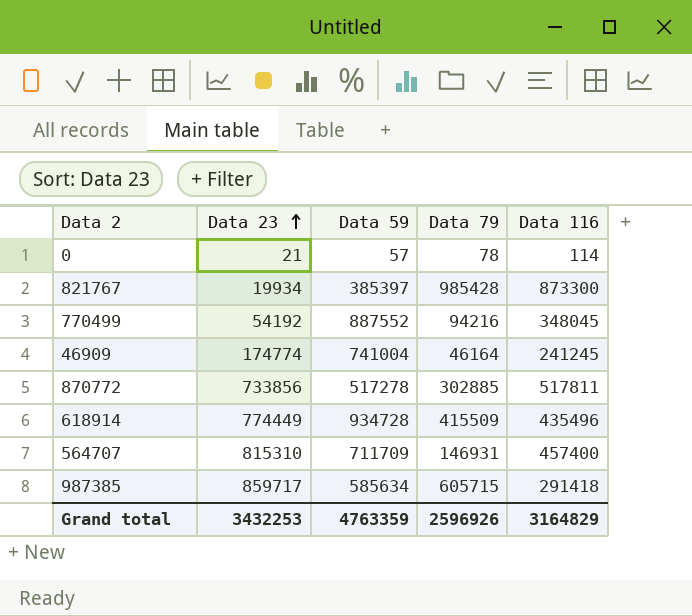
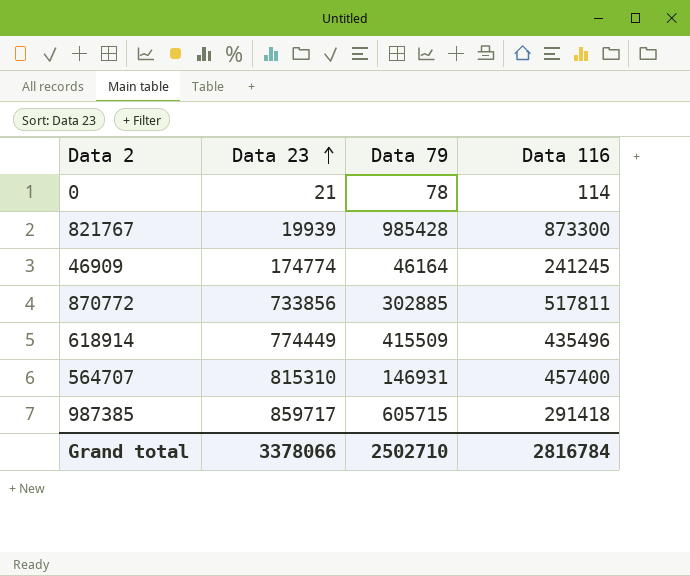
column Data 59 | position: 3 -> none
row 770499: 54192 | 887552 | 94216 | 348045 -> none
821767 | Data 23: 19934 -> 19939
Grand total | Data 23: 3432253 -> 3378066
Grand total | Data 79: 2596926 -> 2502710
Grand total | Data 116: 3164829 -> 2816784

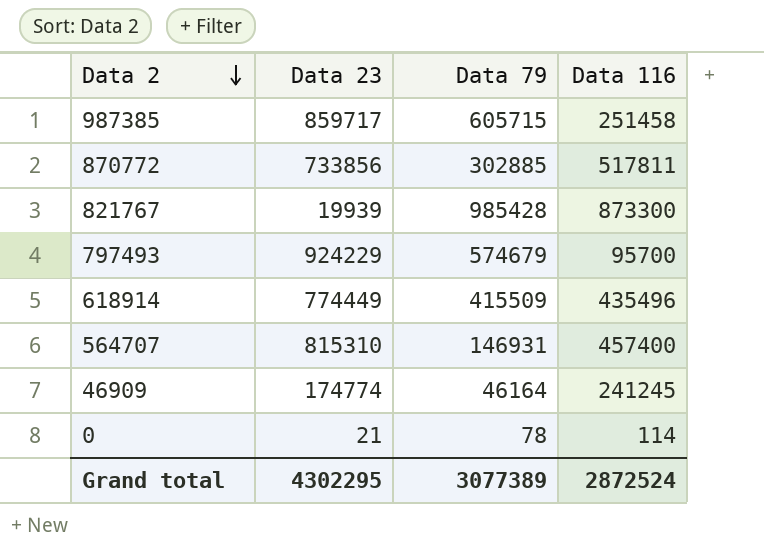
row order: Data 23 ascending -> Data 2 descending
987385 | Data 116: 291418 -> 251458
row 797493: none -> 924229 | 574679 | 95700
Grand total | Data 23: 3378066 -> 4302295
Grand total | Data 79: 2502710 -> 3077389
Grand total | Data 116: 2816784 -> 2872524

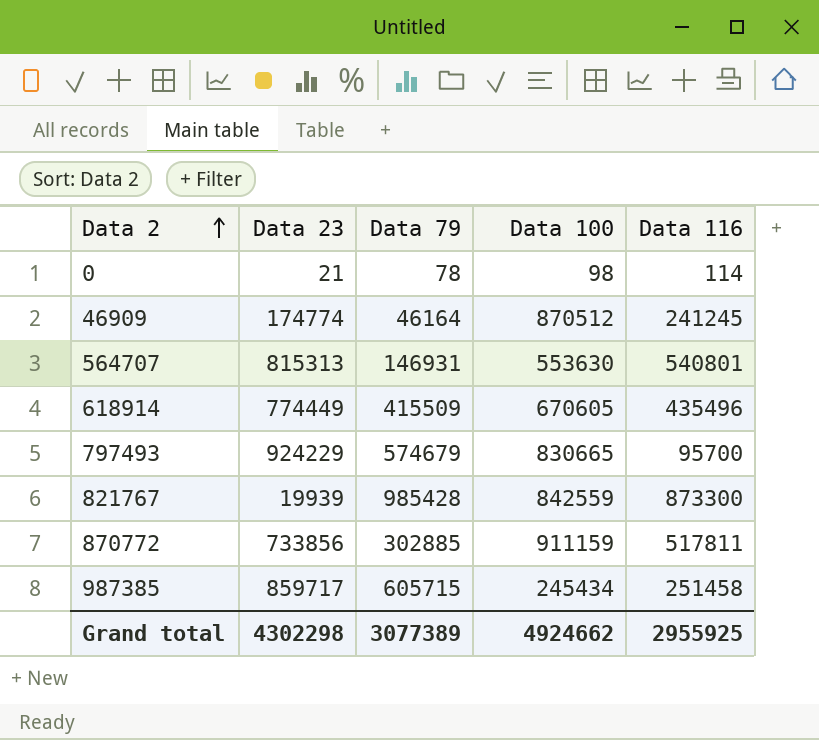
row order: Data 2 descending -> Data 2 ascending
column Data 100 | position: none -> 4
564707 | Data 23: 815310 -> 815313
564707 | Data 116: 457400 -> 540801
Grand total | Data 23: 4302295 -> 4302298
Grand total | Data 116: 2872524 -> 2955925

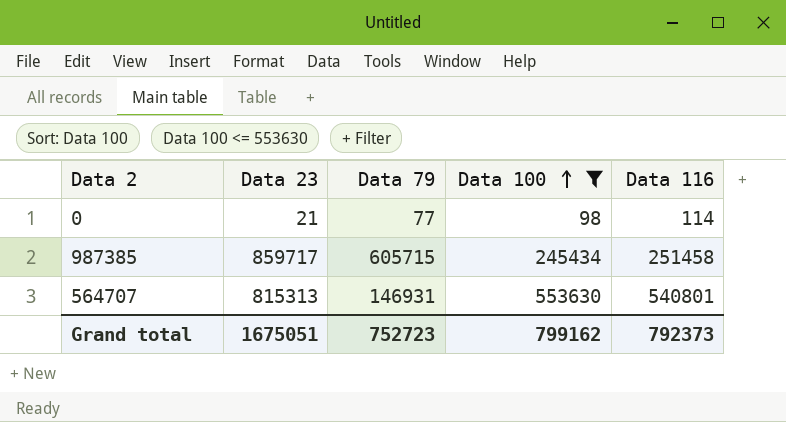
filter: none -> Data 100 <= 553630
row order: Data 2 ascending -> Data 100 ascending
0 | Data 79: 78 -> 77
Grand total | Data 23: 4302298 -> 1675051
Grand total | Data 79: 3077389 -> 752723
Grand total | Data 100: 4924662 -> 799162
Grand total | Data 116: 2955925 -> 792373

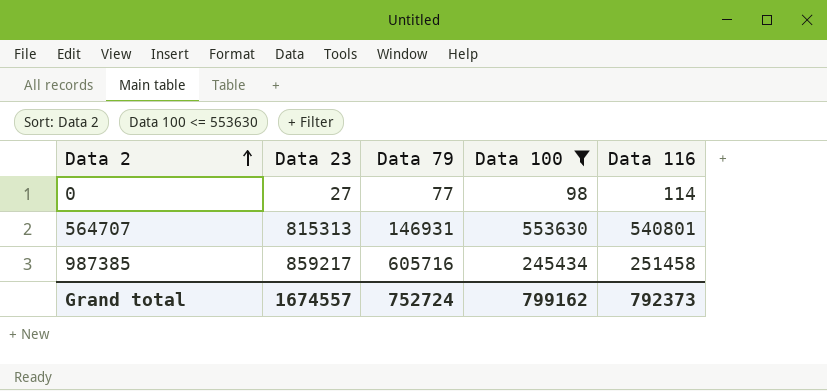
row order: Data 100 ascending -> Data 2 ascending
0 | Data 23: 21 -> 27
987385 | Data 23: 859717 -> 859217
987385 | Data 79: 605715 -> 605716
Grand total | Data 23: 1675051 -> 1674557
Grand total | Data 79: 752723 -> 752724

